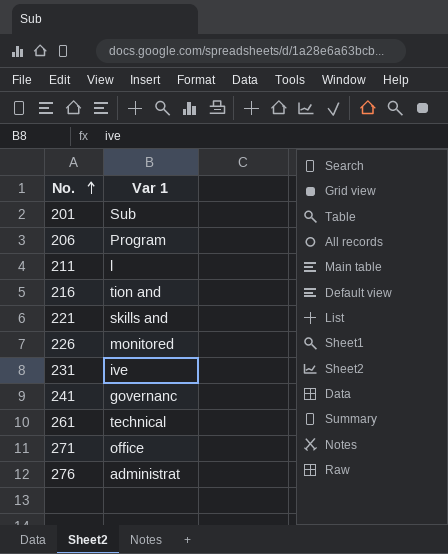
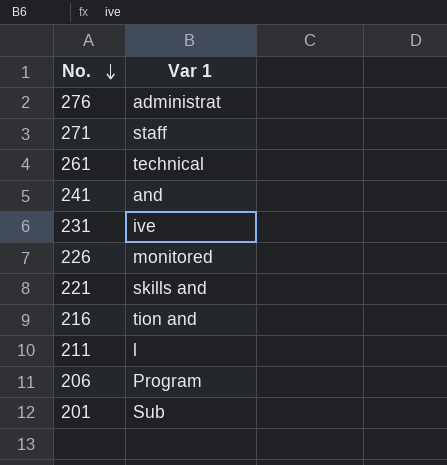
row order: No. ascending -> No. descending
271 | Var 1: office -> staff
241 | Var 1: governanc -> and

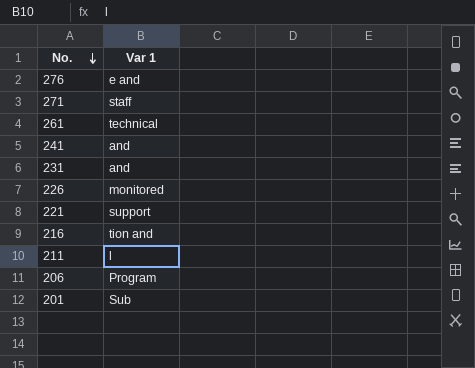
276 | Var 1: administrat -> e and
231 | Var 1: ive -> and
221 | Var 1: skills and -> support

